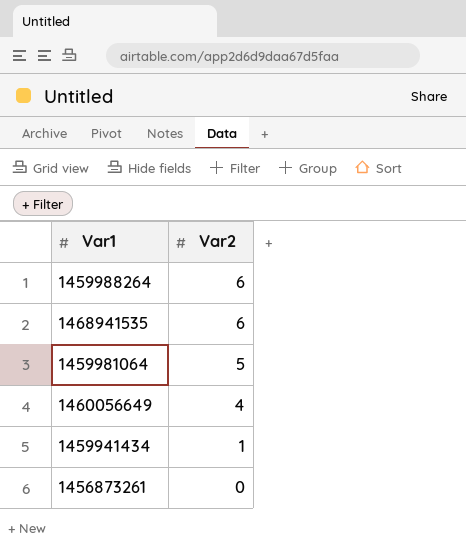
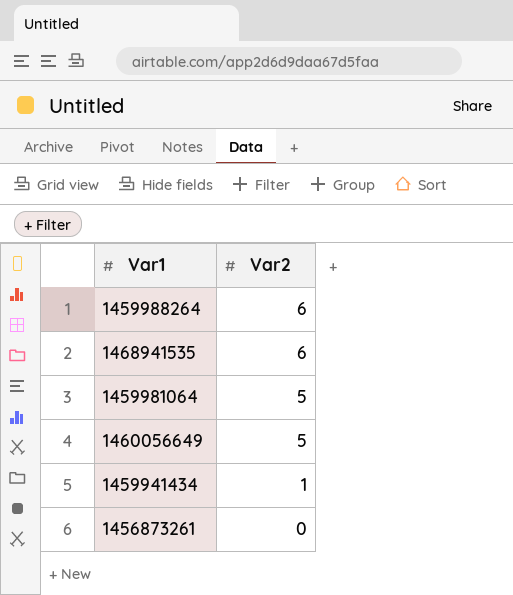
1460056649 | Var2: 4 -> 5

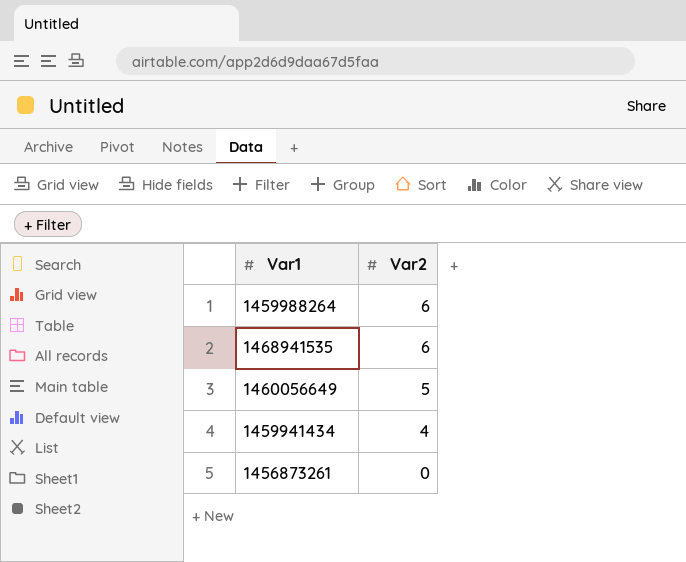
row 1459981064: 5 -> none
1459941434 | Var2: 1 -> 4

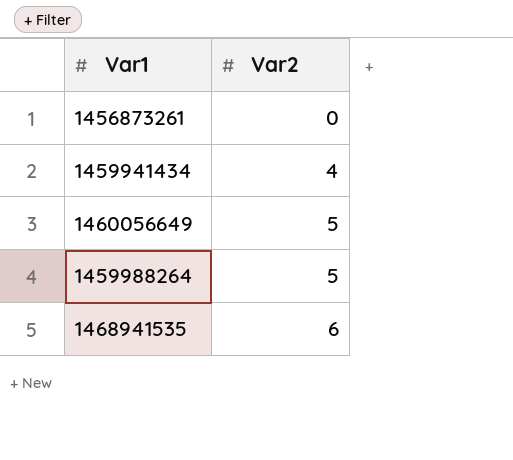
row order: Var2 descending -> Var2 ascending
1459988264 | Var2: 6 -> 5

